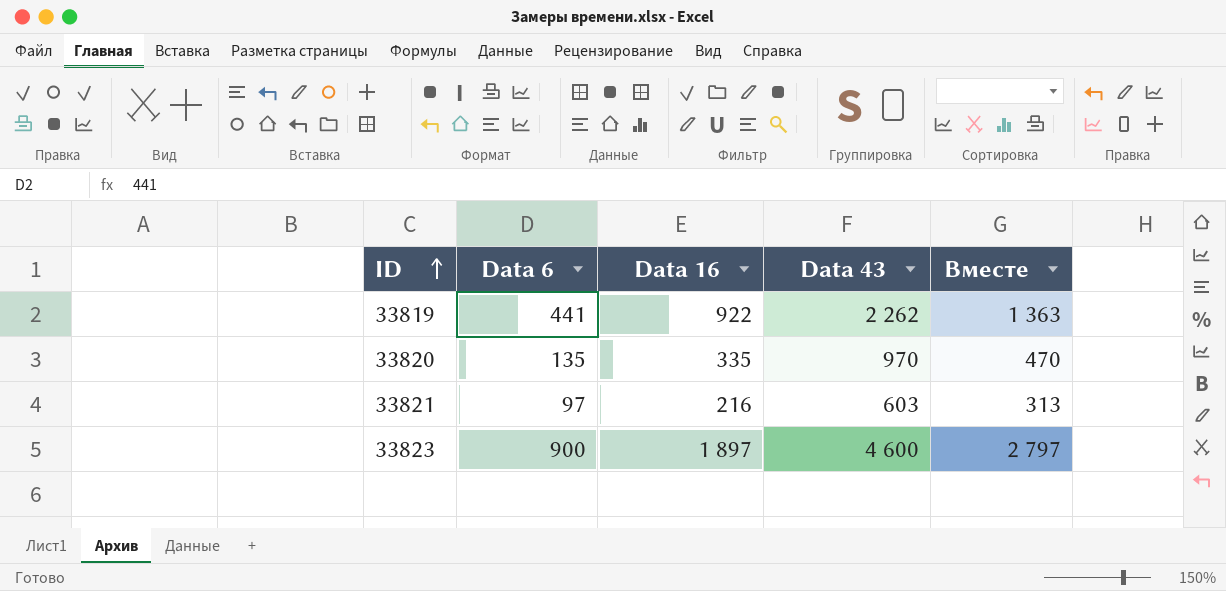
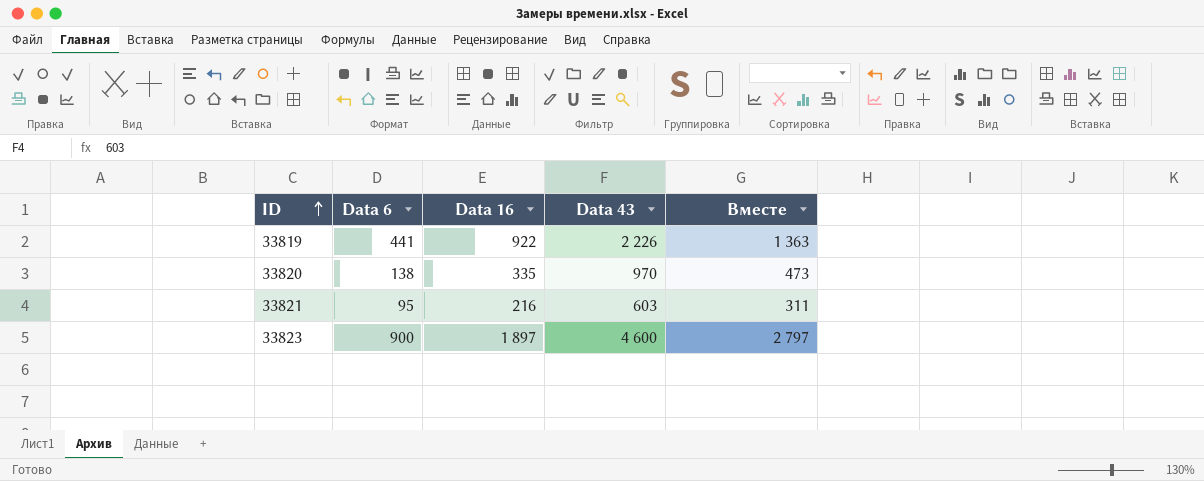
33819 | Data 43: 2 262 -> 2 226
33820 | Data 6: 135 -> 138
33820 | Вместе: 470 -> 473
33821 | Data 6: 97 -> 95
33821 | Вместе: 313 -> 311

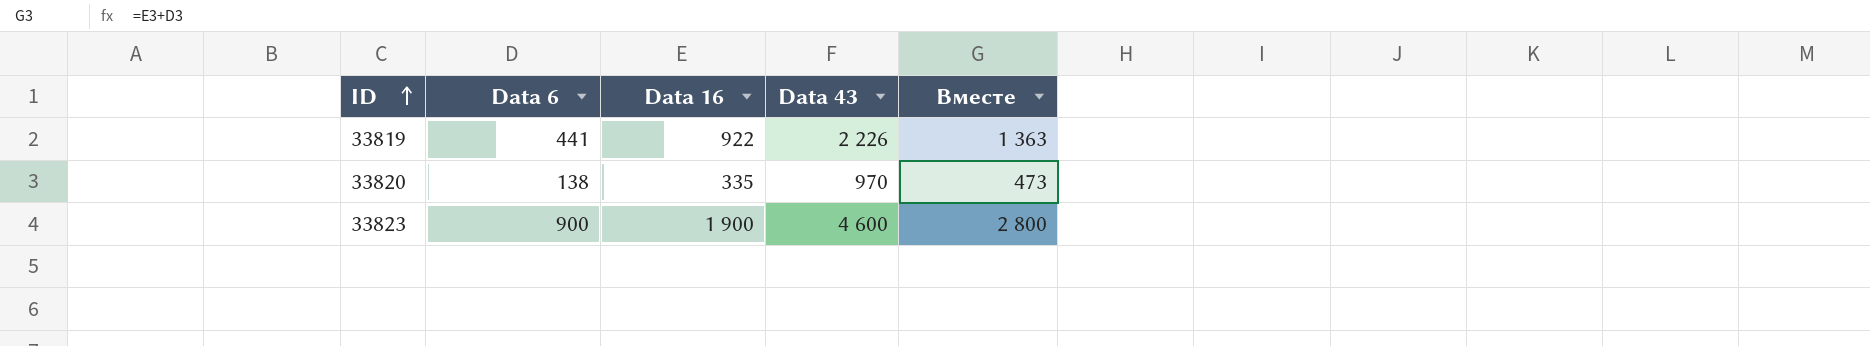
row 33821: 95 | 216 | 603 | 311 -> none
33823 | Data 16: 1 897 -> 1 900
33823 | Вместе: 2 797 -> 2 800

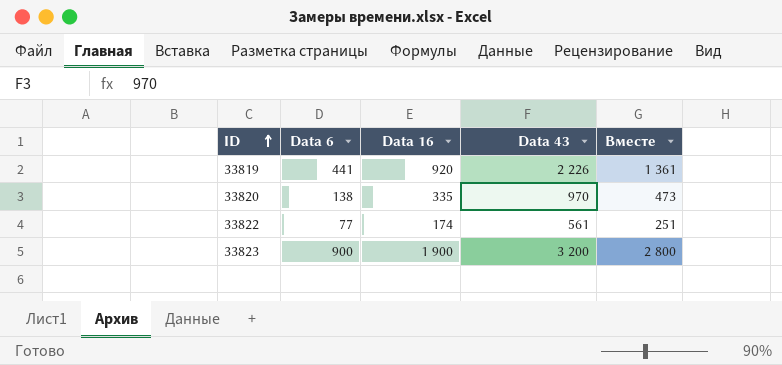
33819 | Data 16: 922 -> 920
33819 | Вместе: 1 363 -> 1 361
row 33822: none -> 77 | 174 | 561 | 251
33823 | Data 43: 4 600 -> 3 200

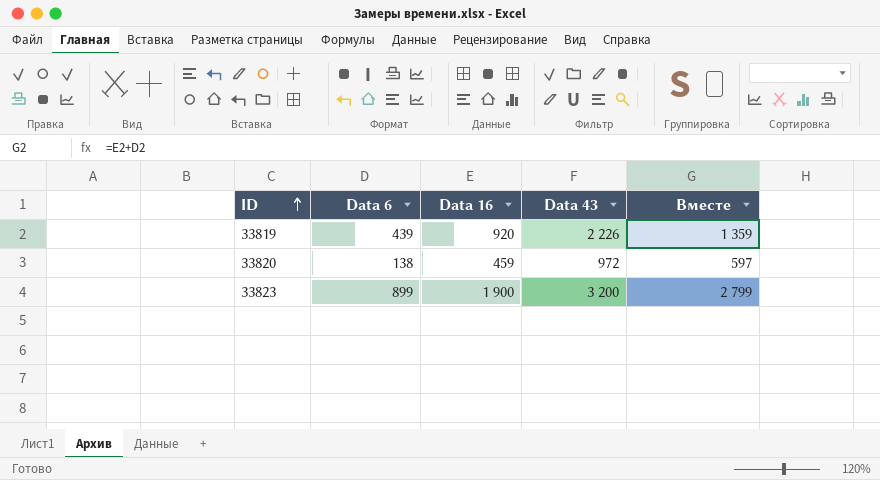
row 33822: 77 | 174 | 561 | 251 -> none
33819 | Data 6: 441 -> 439
33819 | Вместе: 1 361 -> 1 359
33820 | Data 16: 335 -> 459
33820 | Data 43: 970 -> 972
33820 | Вместе: 473 -> 597
33823 | Data 6: 900 -> 899
33823 | Вместе: 2 800 -> 2 799

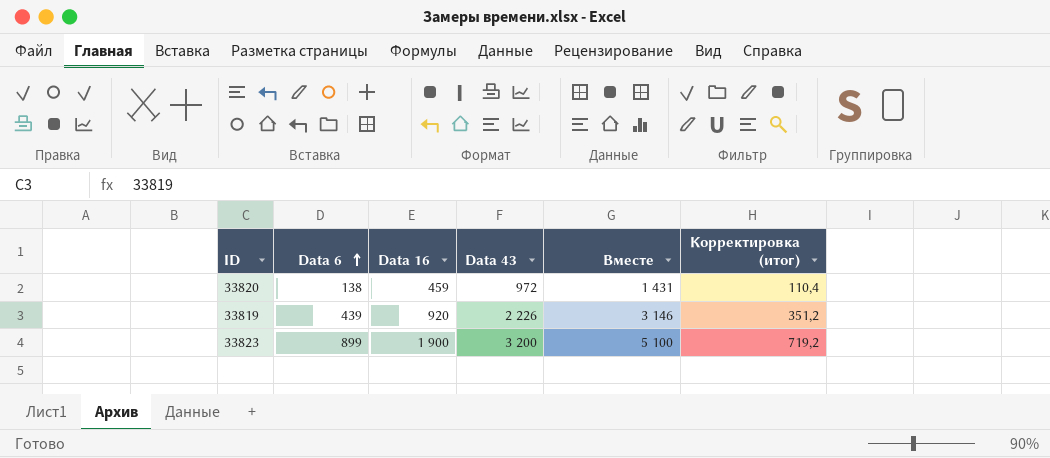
row order: ID ascending -> Data 6 ascending
column Вместе | formula: [Data 6] + [Data 16] -> [Data 16] + [Data 43]
column Корректировка (итог) | formula: none -> [Data 6] * 0,8

